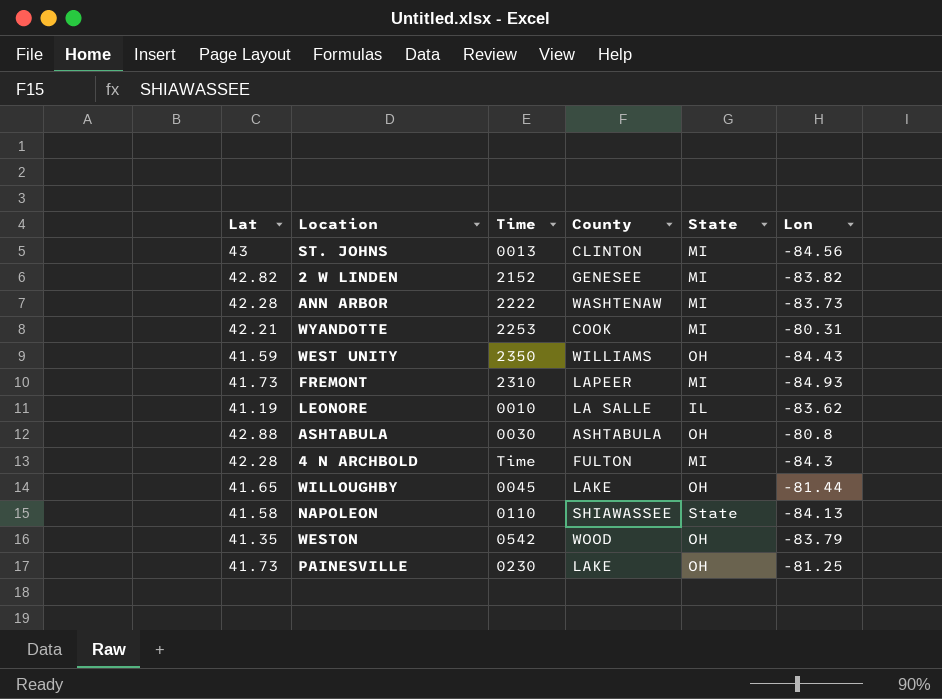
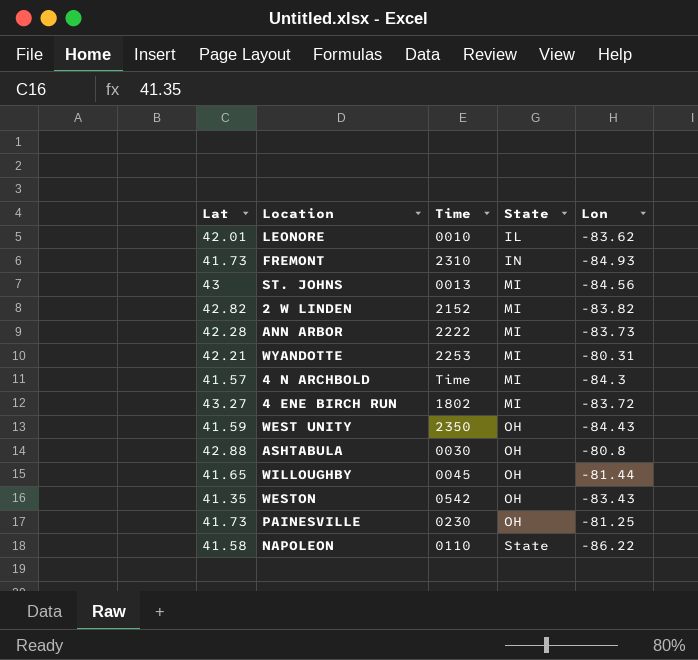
row order: none -> State ascending
column County | position: 4 -> none
LEONORE | Lat: 41.19 -> 42.01
FREMONT | State: MI -> IN
4 N ARCHBOLD | Lat: 42.28 -> 41.57
row 4 ENE BIRCH RUN: none -> 43.27 | 1802 | MI | -83.72
WESTON | Lon: -83.79 -> -83.43
NAPOLEON | Lon: -84.13 -> -86.22

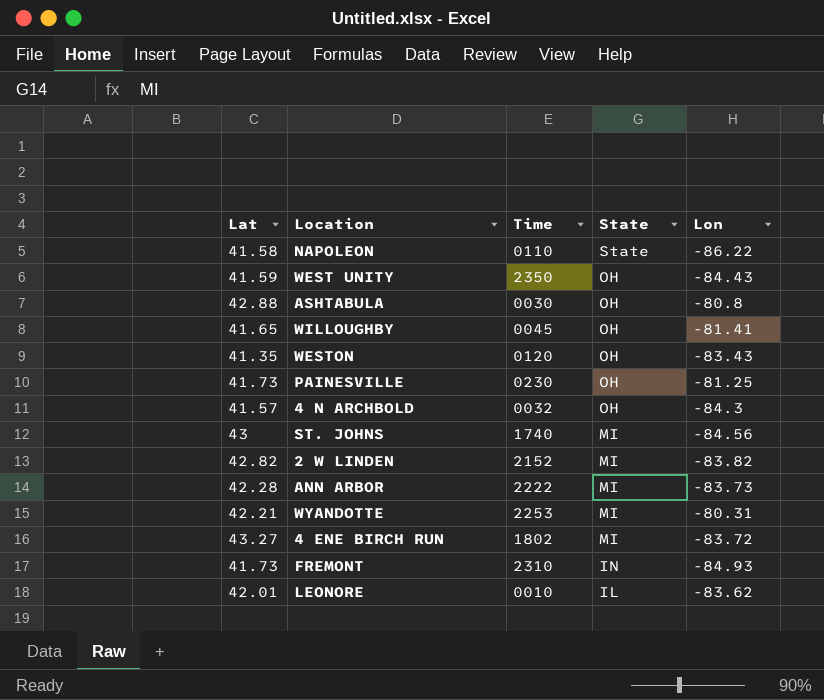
row order: State ascending -> State descending
WILLOUGHBY | Lon: -81.44 -> -81.41
WESTON | Time: 0542 -> 0120
4 N ARCHBOLD | Time: Time -> 0032
4 N ARCHBOLD | State: MI -> OH
ST. JOHNS | Time: 0013 -> 1740

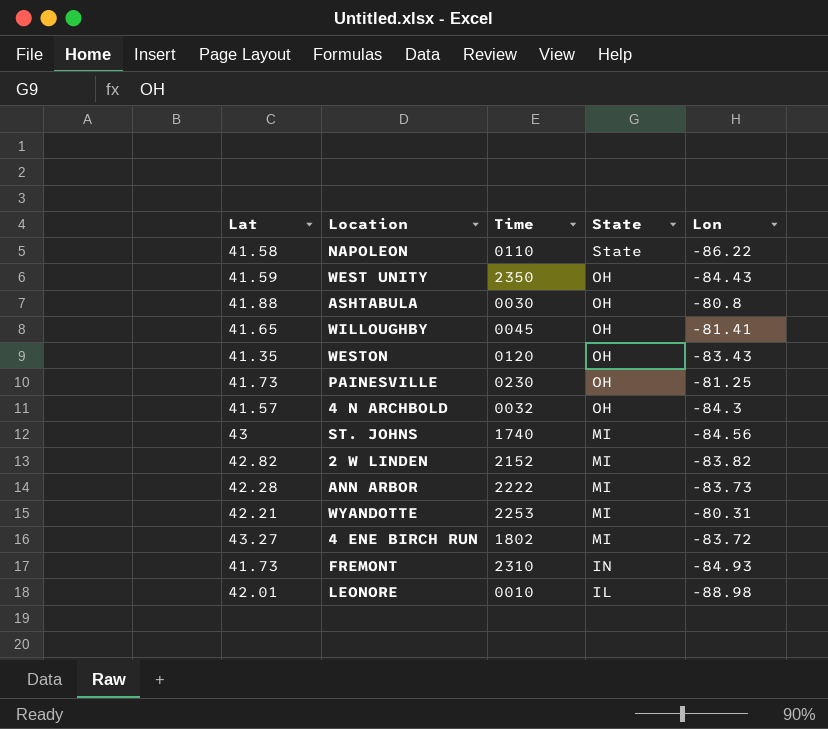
ASHTABULA | Lat: 42.88 -> 41.88
LEONORE | Lon: -83.62 -> -88.98

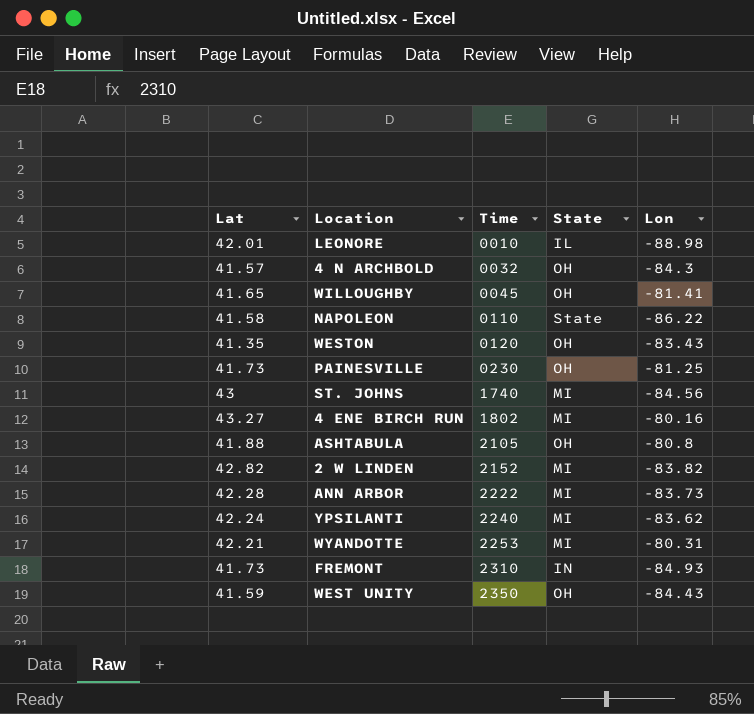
row order: State descending -> Time ascending
4 ENE BIRCH RUN | Lon: -83.72 -> -80.16
ASHTABULA | Time: 0030 -> 2105
row YPSILANTI: none -> 42.24 | 2240 | MI | -83.62

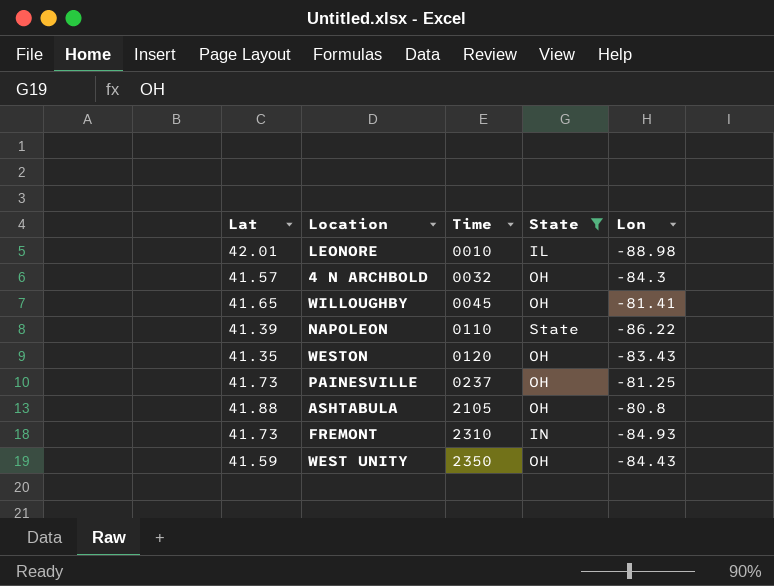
filter: none -> State != MI
NAPOLEON | Lat: 41.58 -> 41.39
PAINESVILLE | Time: 0230 -> 0237

